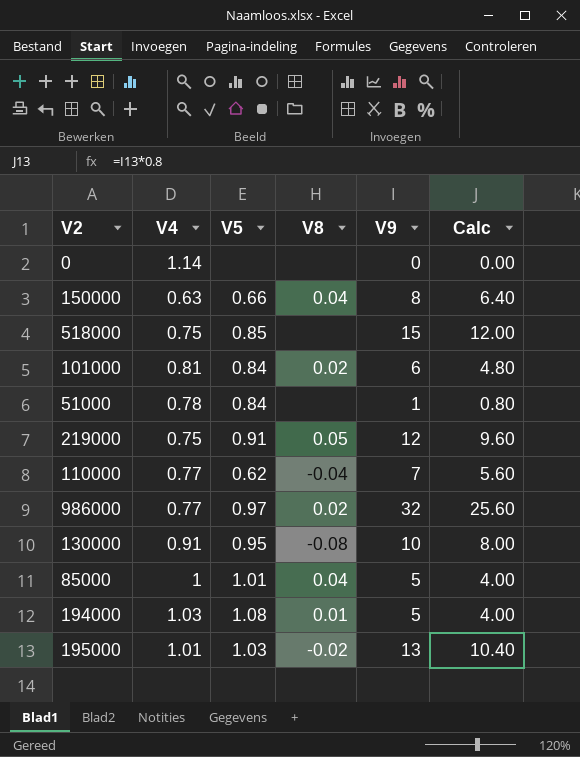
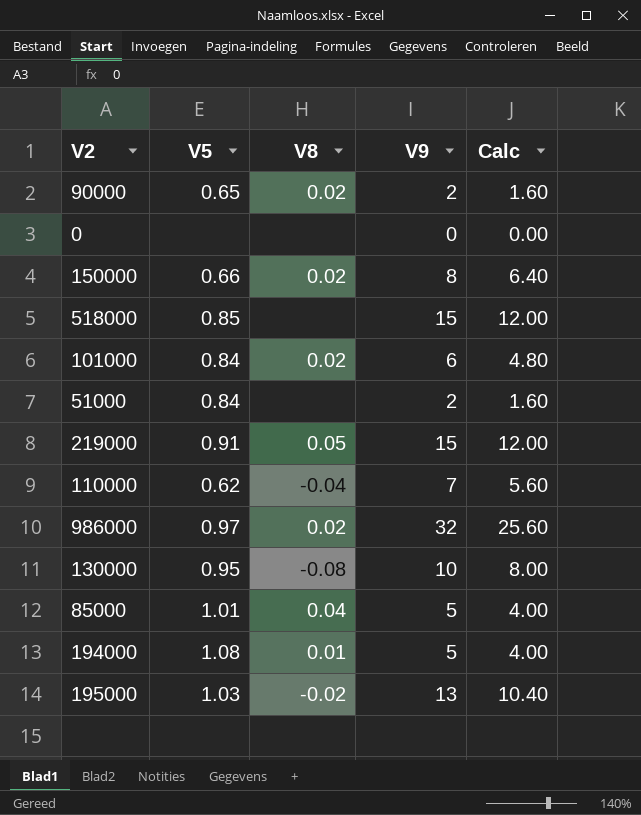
column V4 | position: 2 -> none
row 90000: none -> 0.65 | 0.02 | 2 | 1.60
150000 | V8: 0.04 -> 0.02
51000 | V9: 1 -> 2
51000 | Calc: 0.80 -> 1.60
219000 | V9: 12 -> 15
219000 | Calc: 9.60 -> 12.00

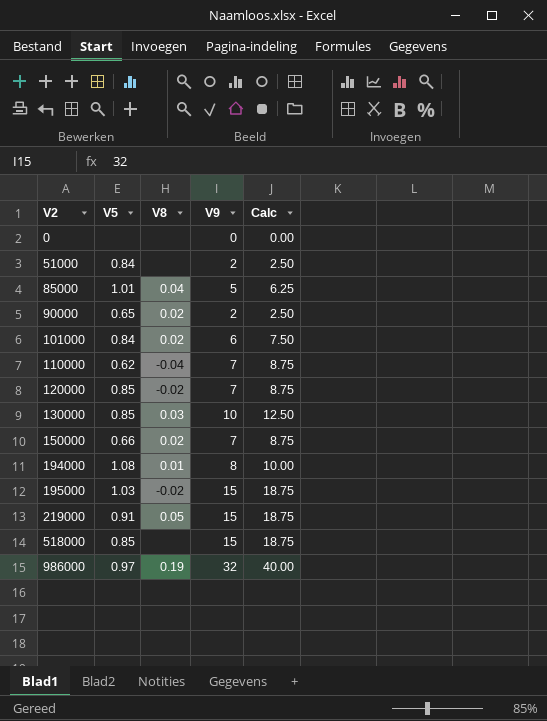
row order: none -> V2 ascending
column Calc | formula: [V9] * 0.8 -> [V9] * 1.25
row 120000: none -> 0.85 | -0.02 | 7 | 8.75
130000 | V5: 0.95 -> 0.85
130000 | V8: -0.08 -> 0.03
150000 | V9: 8 -> 7
194000 | V9: 5 -> 8
195000 | V9: 13 -> 15
986000 | V8: 0.02 -> 0.19

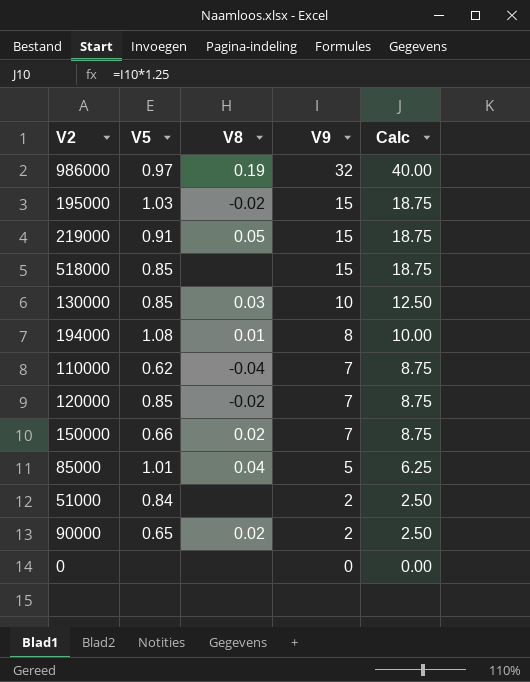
row order: V2 ascending -> V9 descending
row 101000: 0.84 | 0.02 | 6 | 7.50 -> none

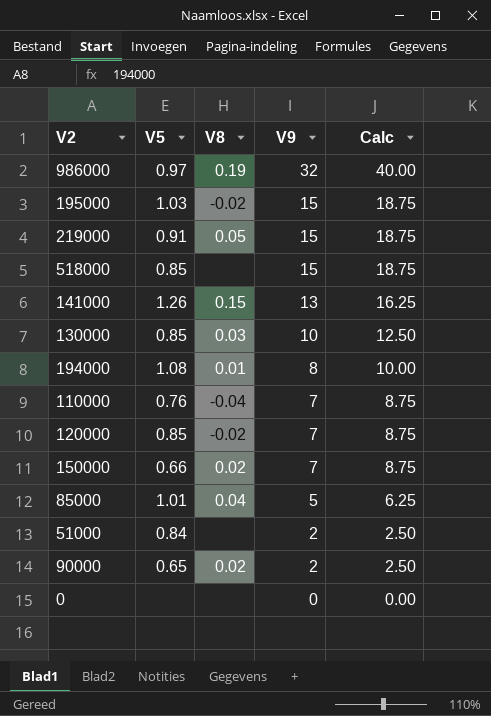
row 141000: none -> 1.26 | 0.15 | 13 | 16.25
110000 | V5: 0.62 -> 0.76

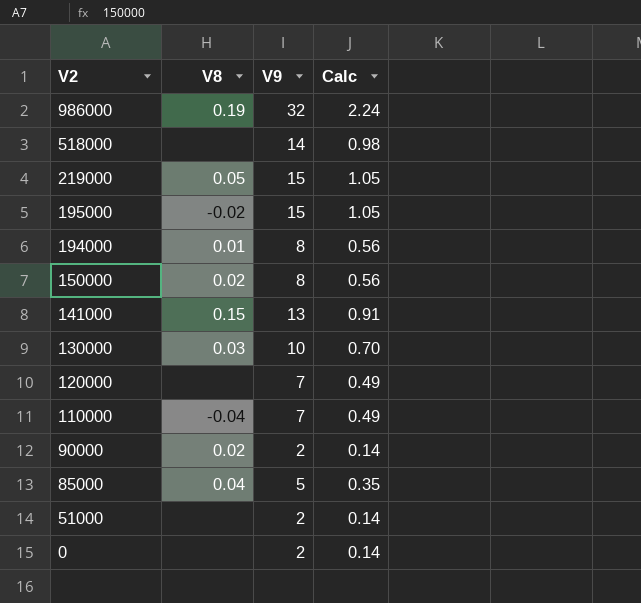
row order: V9 descending -> V2 descending
column V5 | position: 2 -> none
column Calc | formula: [V9] * 1.25 -> [V9] * 0.07
518000 | V9: 15 -> 14
150000 | V9: 7 -> 8
120000 | V8: -0.02 -> none
0 | V9: 0 -> 2

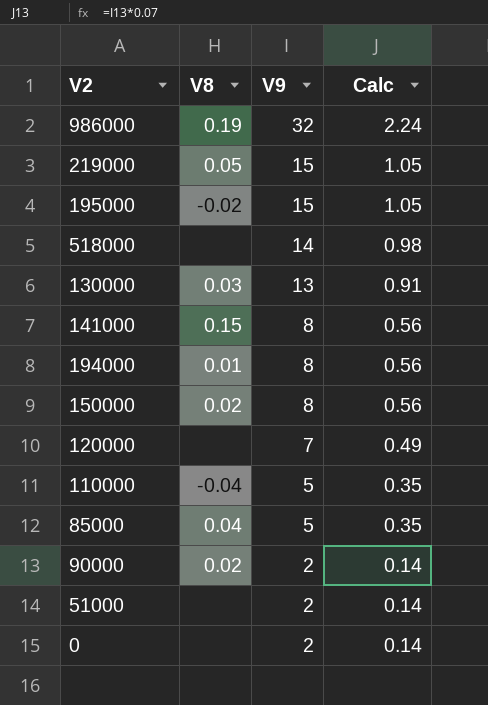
row order: V2 descending -> V9 descending
130000 | V9: 10 -> 13
130000 | Calc: 0.70 -> 0.91
141000 | V9: 13 -> 8
141000 | Calc: 0.91 -> 0.56
110000 | V9: 7 -> 5
110000 | Calc: 0.49 -> 0.35

